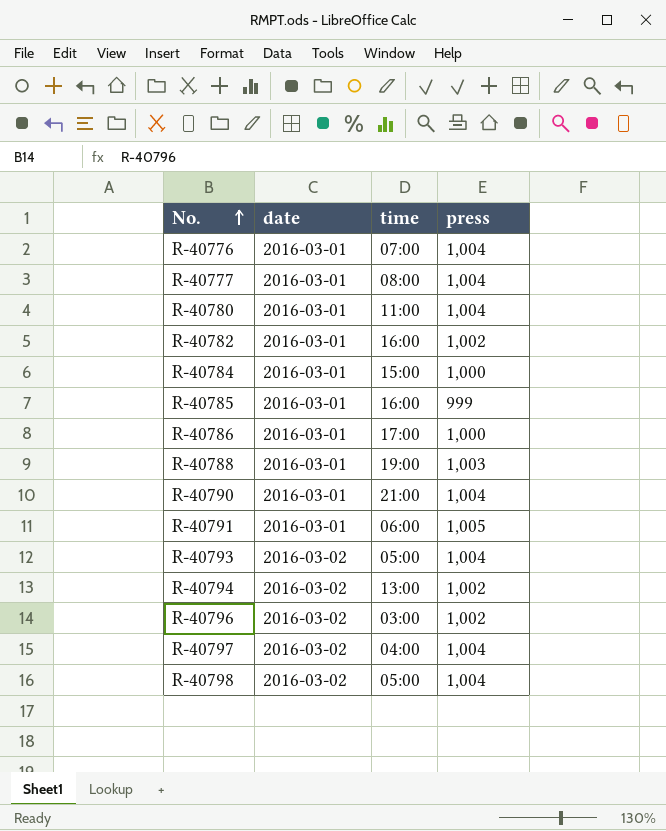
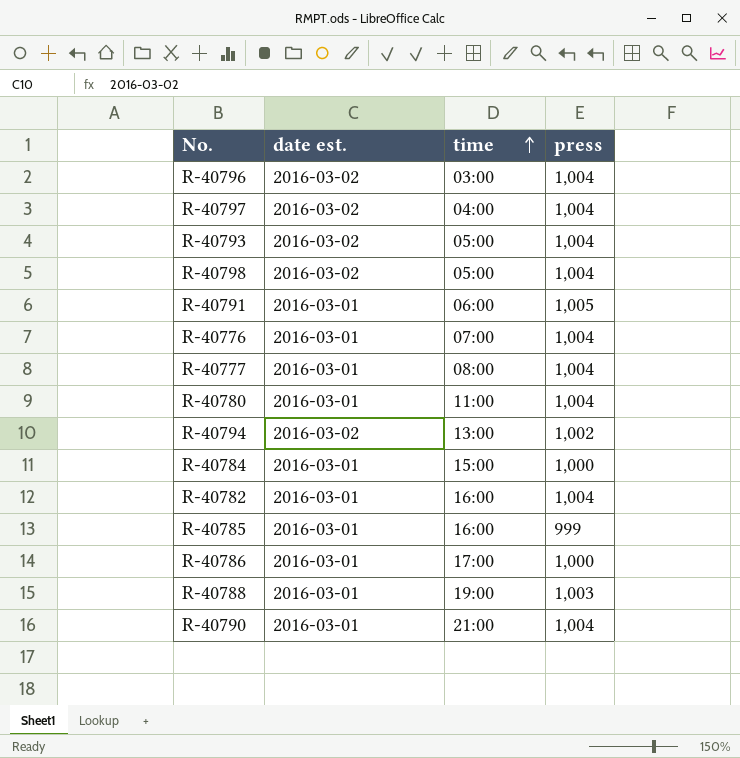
row order: No. ascending -> time ascending
column name: date -> date est.
R-40796 | press: 1,002 -> 1,004
R-40782 | press: 1,002 -> 1,004

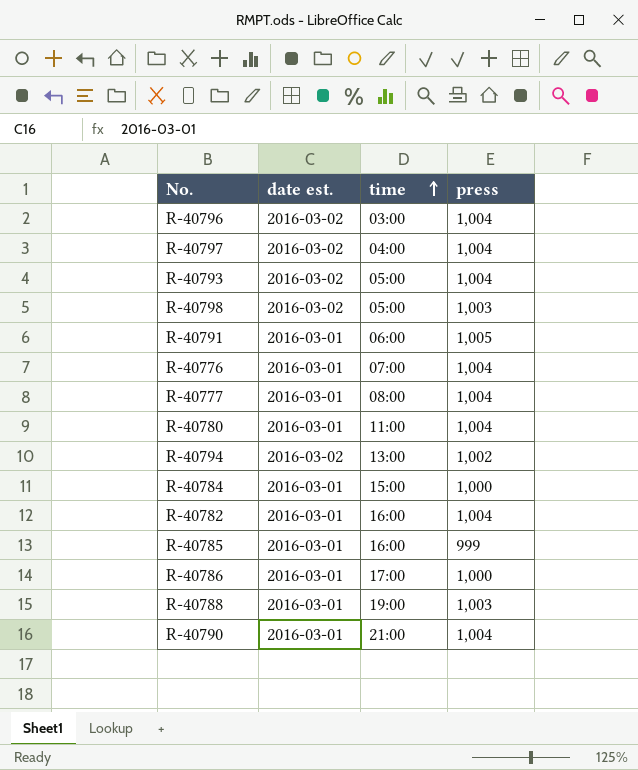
R-40798 | press: 1,004 -> 1,003

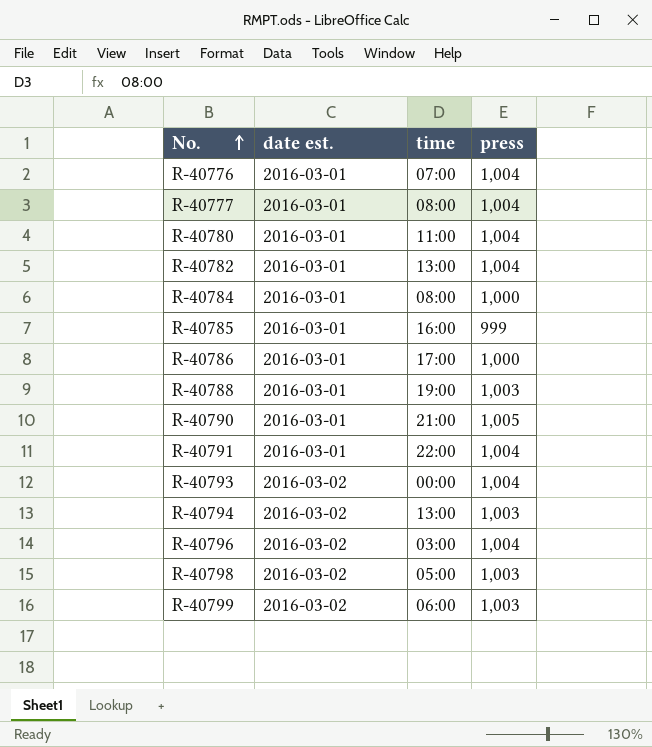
row order: time ascending -> No. ascending
row R-40797: 2016-03-02 | 04:00 | 1,004 -> none
R-40782 | time: 16:00 -> 13:00
R-40784 | time: 15:00 -> 08:00
R-40790 | press: 1,004 -> 1,005
R-40791 | time: 06:00 -> 22:00
R-40791 | press: 1,005 -> 1,004
R-40793 | time: 05:00 -> 00:00
R-40794 | press: 1,002 -> 1,003
row R-40799: none -> 2016-03-02 | 06:00 | 1,003

